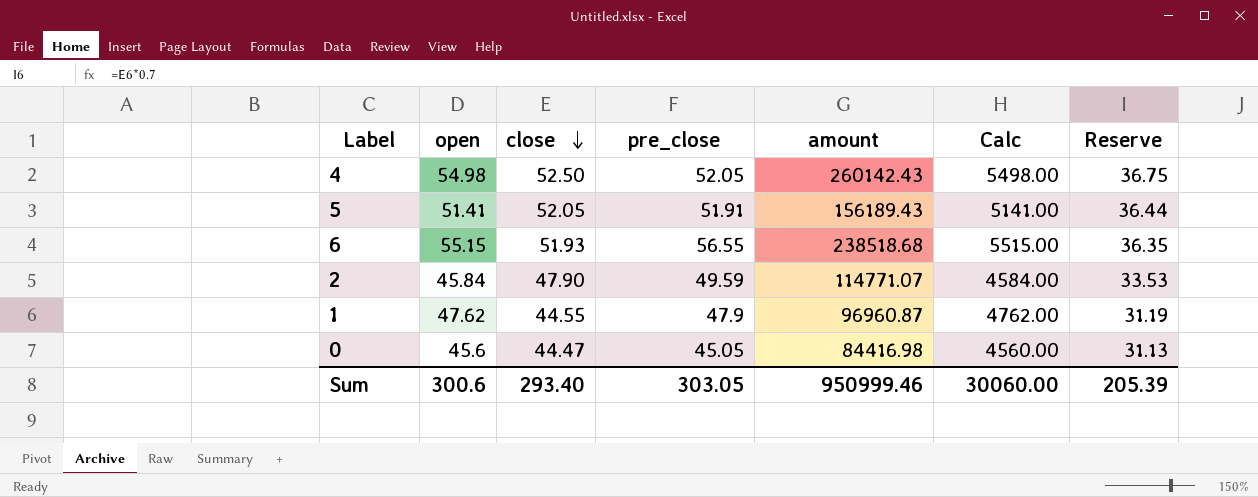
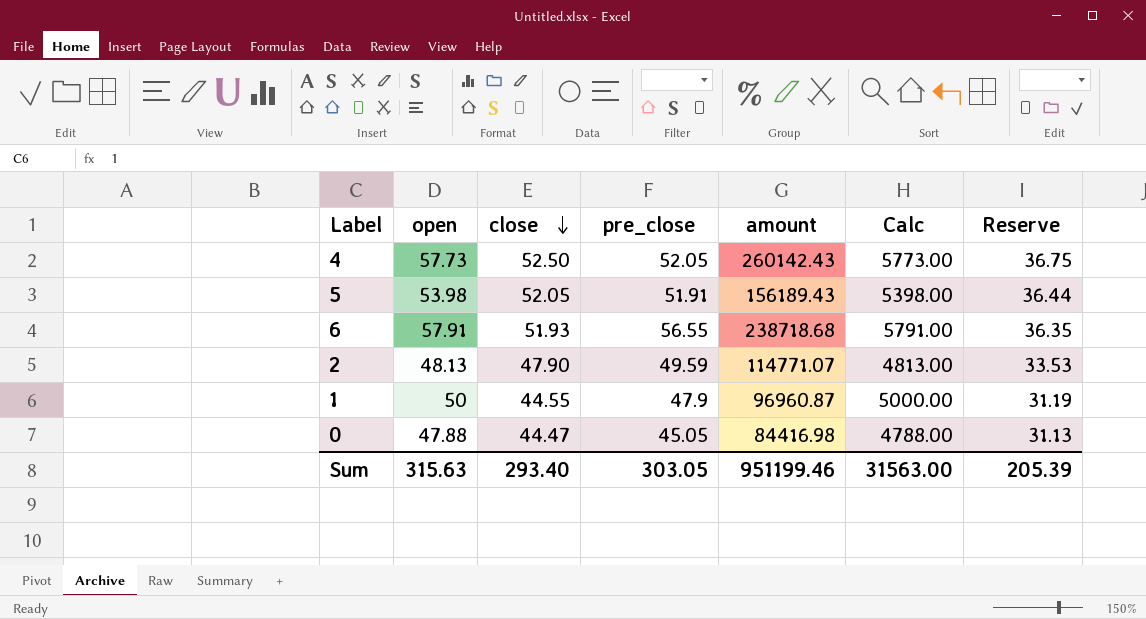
4 | open: 54.98 -> 57.73
4 | Calc: 5498.00 -> 5773.00
5 | open: 51.41 -> 53.98
5 | Calc: 5141.00 -> 5398.00
6 | open: 55.15 -> 57.91
6 | amount: 238518.68 -> 238718.68
6 | Calc: 5515.00 -> 5791.00
2 | open: 45.84 -> 48.13
2 | Calc: 4584.00 -> 4813.00
1 | open: 47.62 -> 50
1 | Calc: 4762.00 -> 5000.00
0 | open: 45.6 -> 47.88
0 | Calc: 4560.00 -> 4788.00
Sum | open: 300.6 -> 315.63
Sum | amount: 950999.46 -> 951199.46
Sum | Calc: 30060.00 -> 31563.00

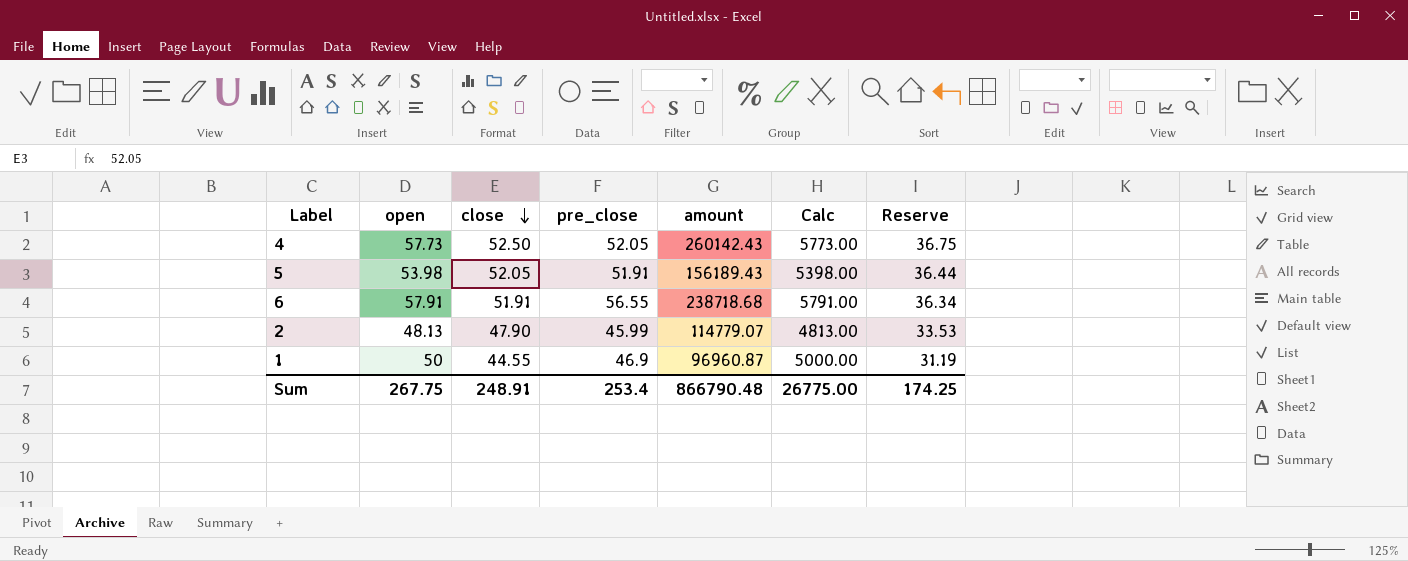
row 0: 47.88 | 44.47 | 45.05 | 84416.98 | 4788.00 | 31.13 -> none
6 | close: 51.93 -> 51.91
6 | Reserve: 36.35 -> 36.34
2 | pre_close: 49.59 -> 45.99
2 | amount: 114771.07 -> 114779.07
1 | pre_close: 47.9 -> 46.9
Sum | open: 315.63 -> 267.75
Sum | close: 293.40 -> 248.91
Sum | pre_close: 303.05 -> 253.4
Sum | amount: 951199.46 -> 866790.48
Sum | Calc: 31563.00 -> 26775.00
Sum | Reserve: 205.39 -> 174.25

